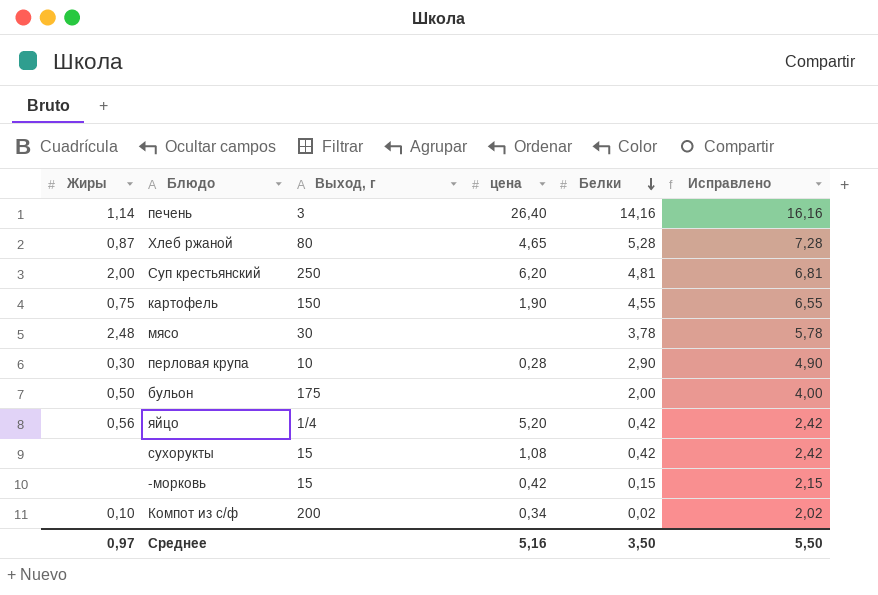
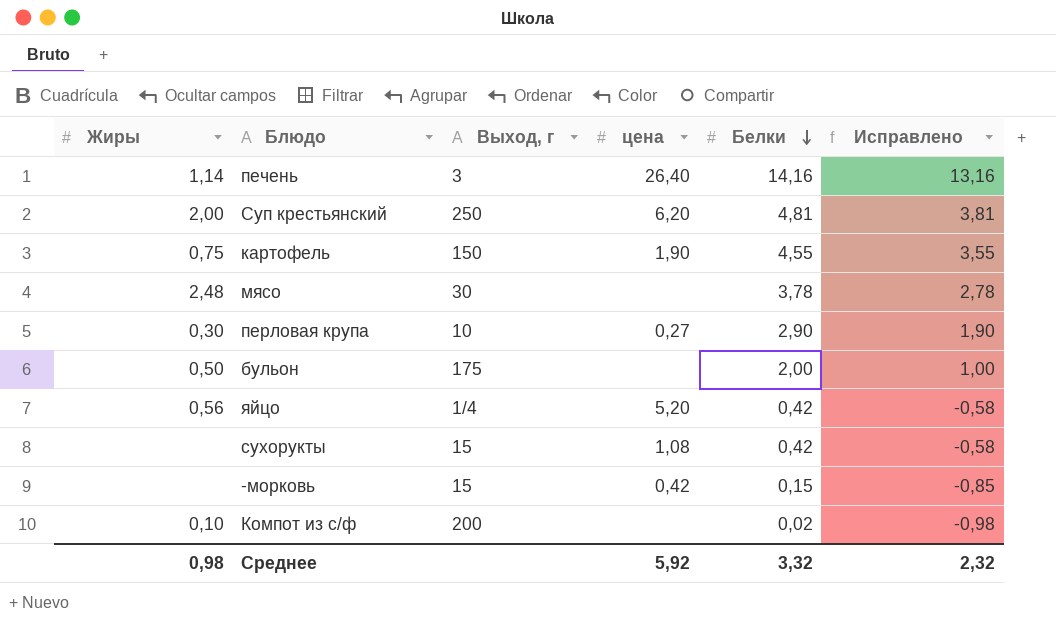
column Исправлено | formula: [Белки] + 2 -> [Белки] - 1
row Хлеб ржаной: 0,87 | 80 | 4,65 | 5,28 | 7,28 -> none
перловая крупа | цена: 0,28 -> 0,27
Компот из с/ф | цена: 0,34 -> none
Среднее | Жиры: 0,97 -> 0,98
Среднее | цена: 5,16 -> 5,92
Среднее | Белки: 3,50 -> 3,32
Среднее | Исправлено: 5,50 -> 2,32

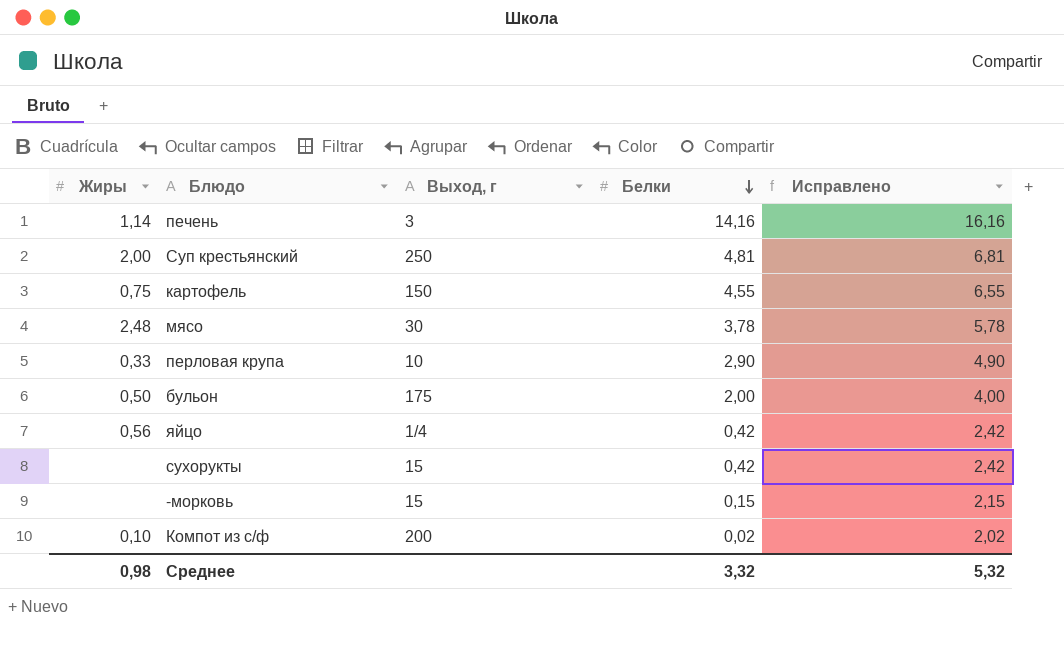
column цена | position: 4 -> none
column Исправлено | formula: [Белки] - 1 -> [Белки] + 2
перловая крупа | Жиры: 0,30 -> 0,33
Среднее | Исправлено: 2,32 -> 5,32

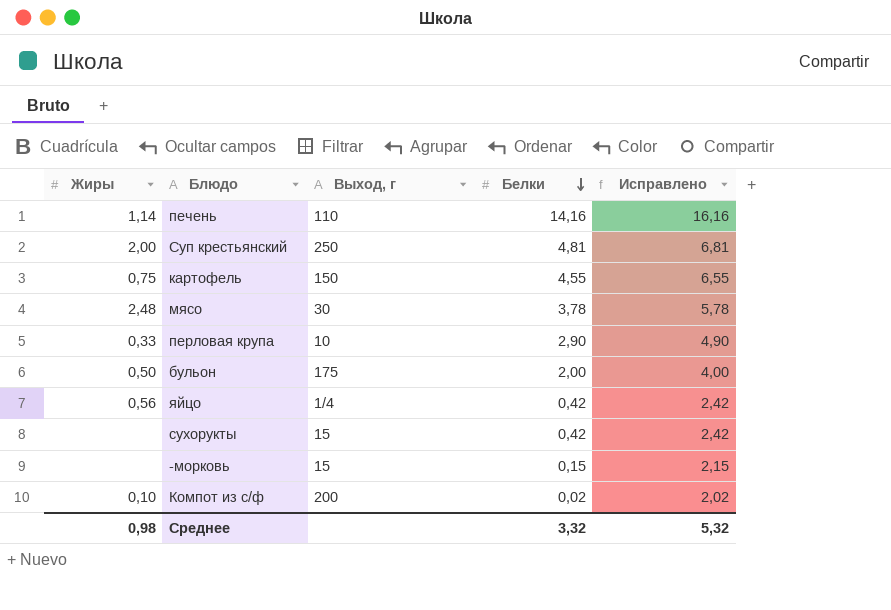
печень | Выход, г: 3 -> 110

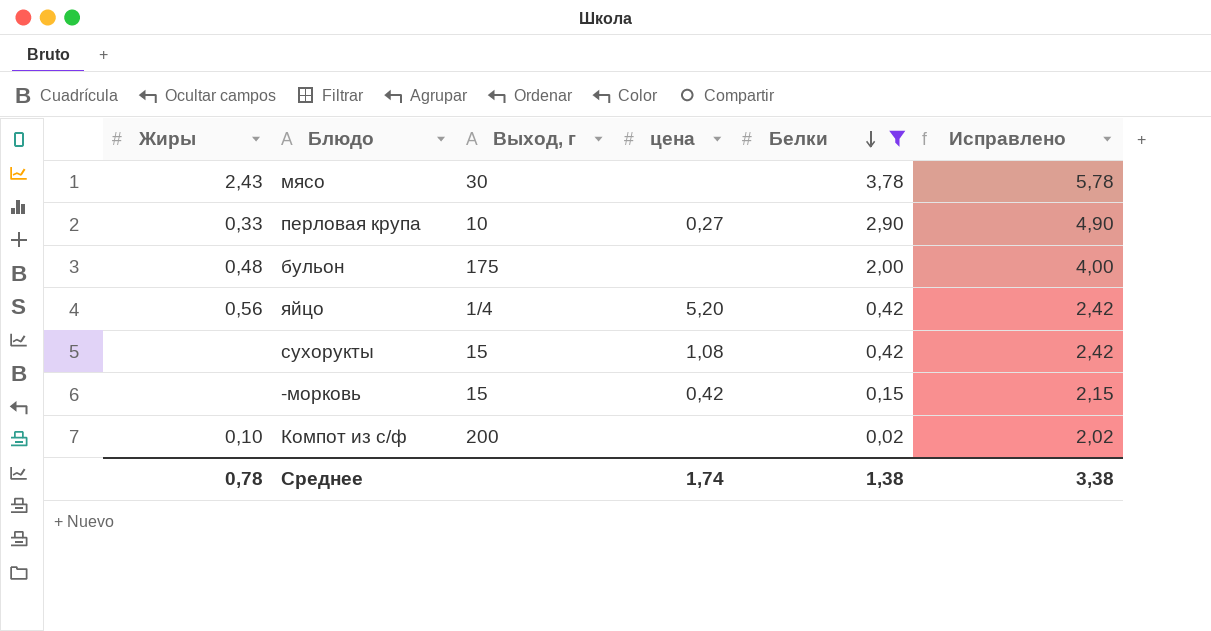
filter: none -> Белки <= 3,78
column цена | position: none -> 4
мясо | Жиры: 2,48 -> 2,43
бульон | Жиры: 0,50 -> 0,48
Среднее | Жиры: 0,98 -> 0,78
Среднее | Белки: 3,32 -> 1,38
Среднее | Исправлено: 5,32 -> 3,38

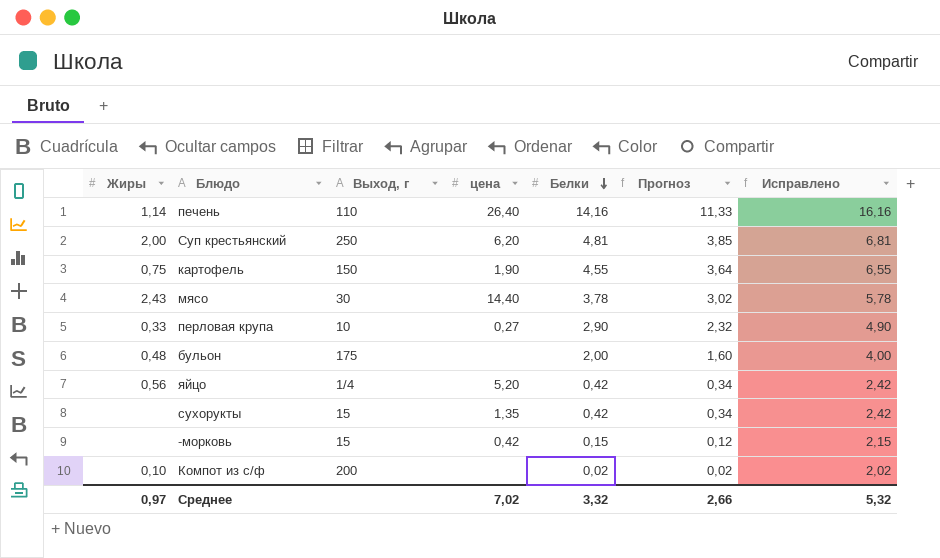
filter: Белки <= 3,78 -> none
column Прогноз | formula: none -> [Белки] * 0,8
мясо | цена: none -> 14,40
сухорукты | цена: 1,08 -> 1,35
Среднее | Жиры: 0,78 -> 0,97
Среднее | цена: 1,74 -> 7,02
Среднее | Белки: 1,38 -> 3,32
Среднее | Исправлено: 3,38 -> 5,32

